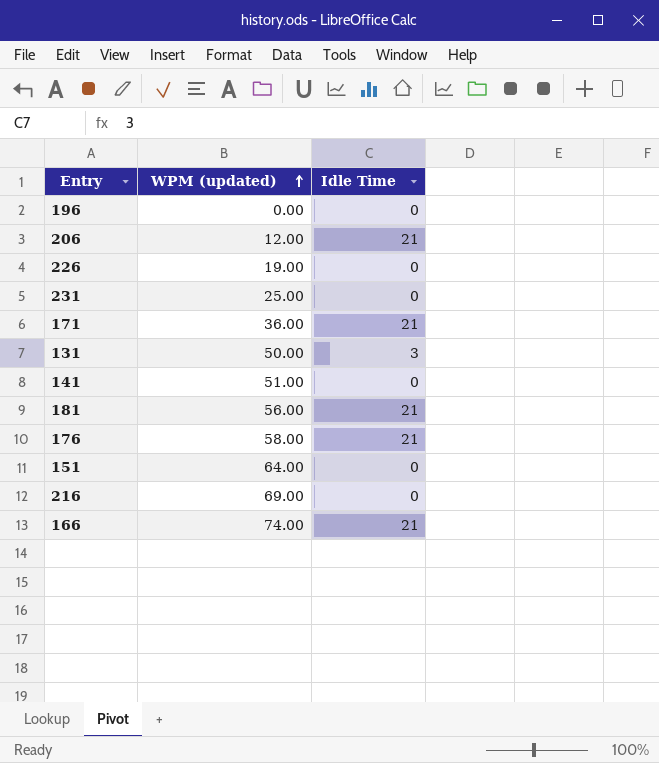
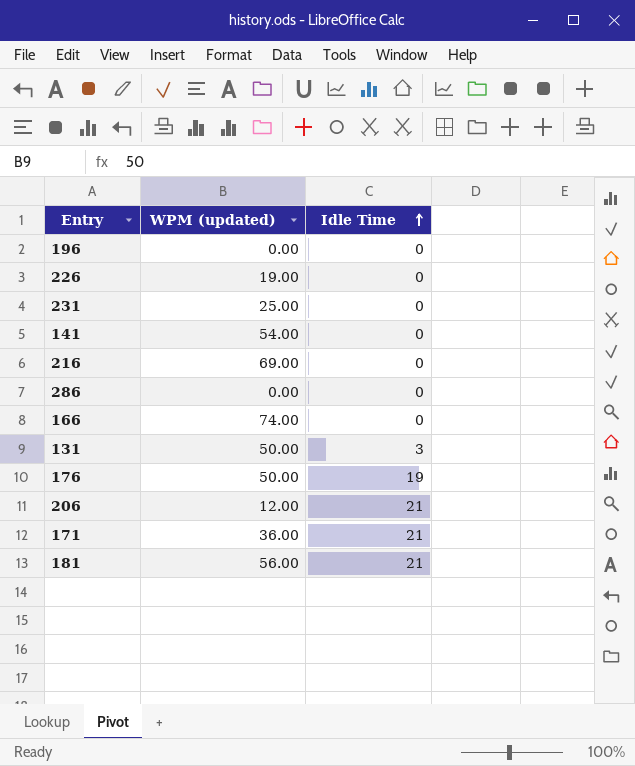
row order: WPM (updated) ascending -> Idle Time ascending
row 151: 64.00 | 0 -> none
141 | WPM (updated): 51.00 -> 54.00
row 286: none -> 0.00 | 0
166 | Idle Time: 21 -> 0
176 | WPM (updated): 58.00 -> 50.00
176 | Idle Time: 21 -> 19

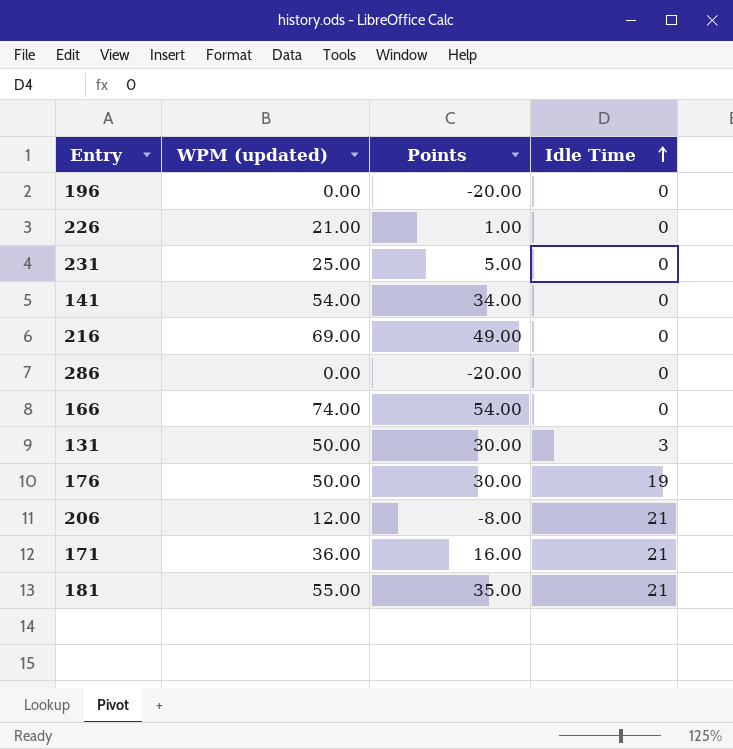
column Points | formula: none -> [WPM (updated)] - 20
226 | WPM (updated): 19.00 -> 21.00
181 | WPM (updated): 56.00 -> 55.00

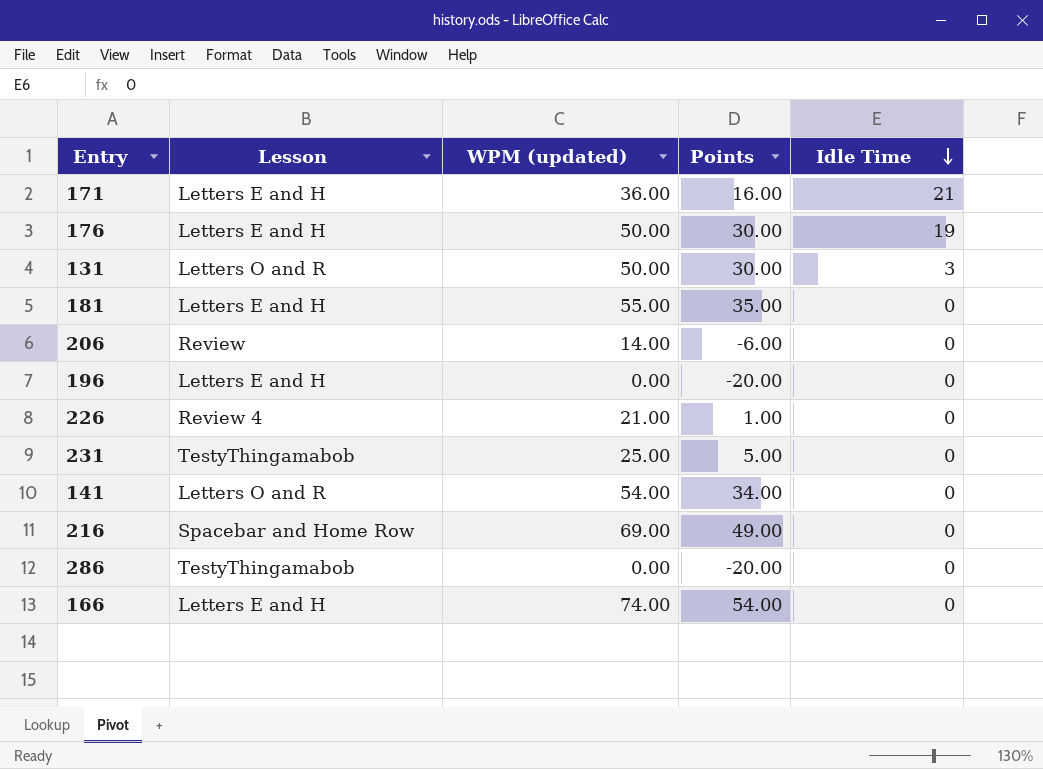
row order: Idle Time ascending -> Idle Time descending
column Lesson | position: none -> 2
181 | Idle Time: 21 -> 0
206 | WPM (updated): 12.00 -> 14.00
206 | Points: -8.00 -> -6.00
206 | Idle Time: 21 -> 0

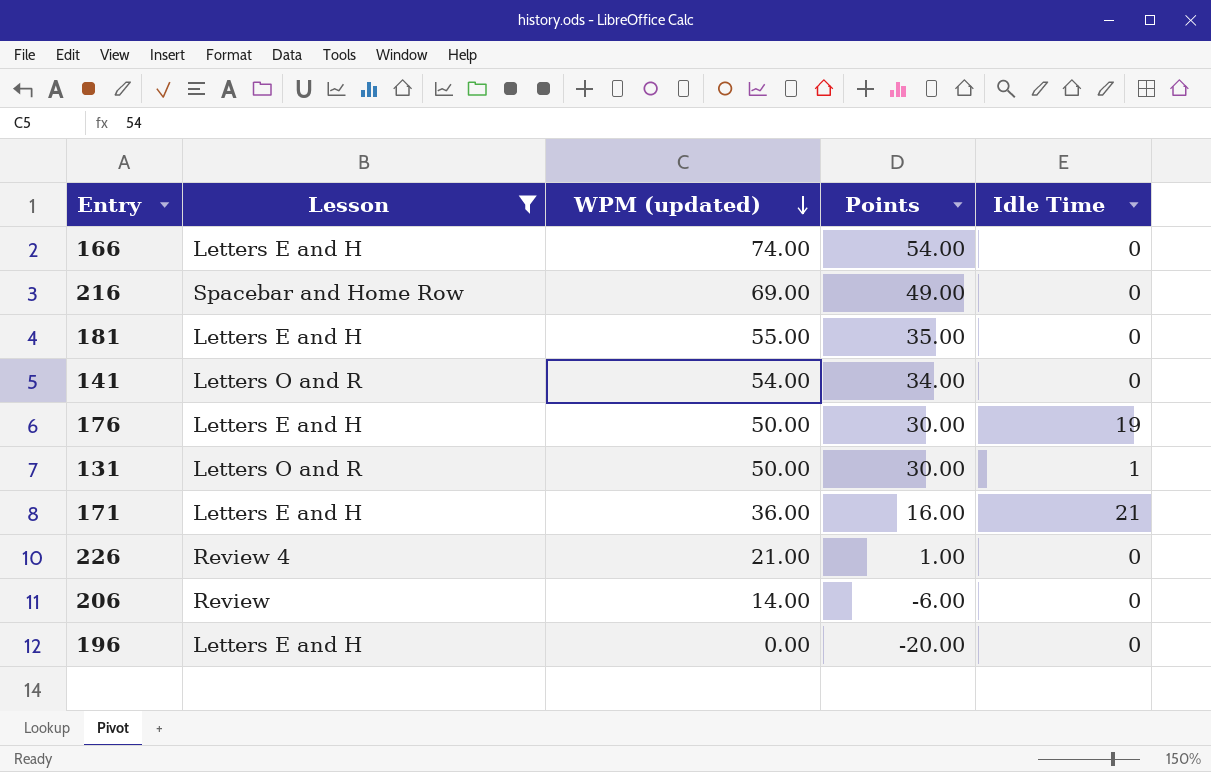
filter: none -> Lesson != TestyThingamabob
row order: Idle Time descending -> WPM (updated) descending
131 | Idle Time: 3 -> 1

